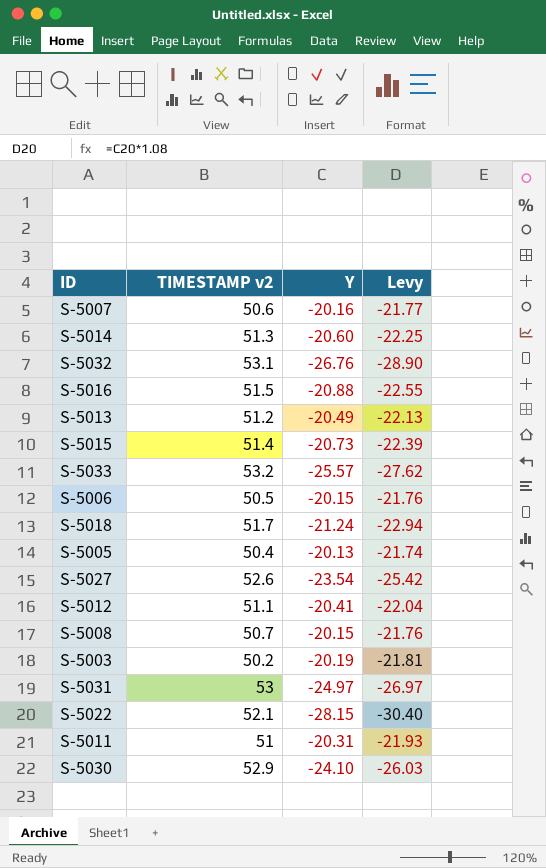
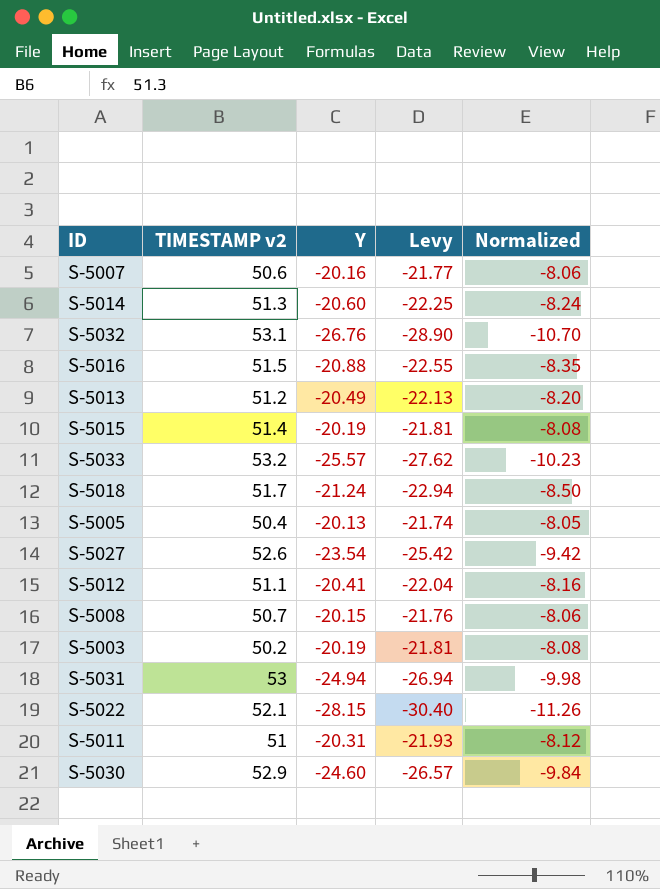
column Normalized | formula: none -> [Y] * 0.4
row S-5006: 50.5 | -20.15 | -21.76 -> none
S-5015 | Y: -20.73 -> -20.19
S-5015 | Levy: -22.39 -> -21.81
S-5031 | Y: -24.97 -> -24.94
S-5031 | Levy: -26.97 -> -26.94
S-5030 | Y: -24.10 -> -24.60
S-5030 | Levy: -26.03 -> -26.57

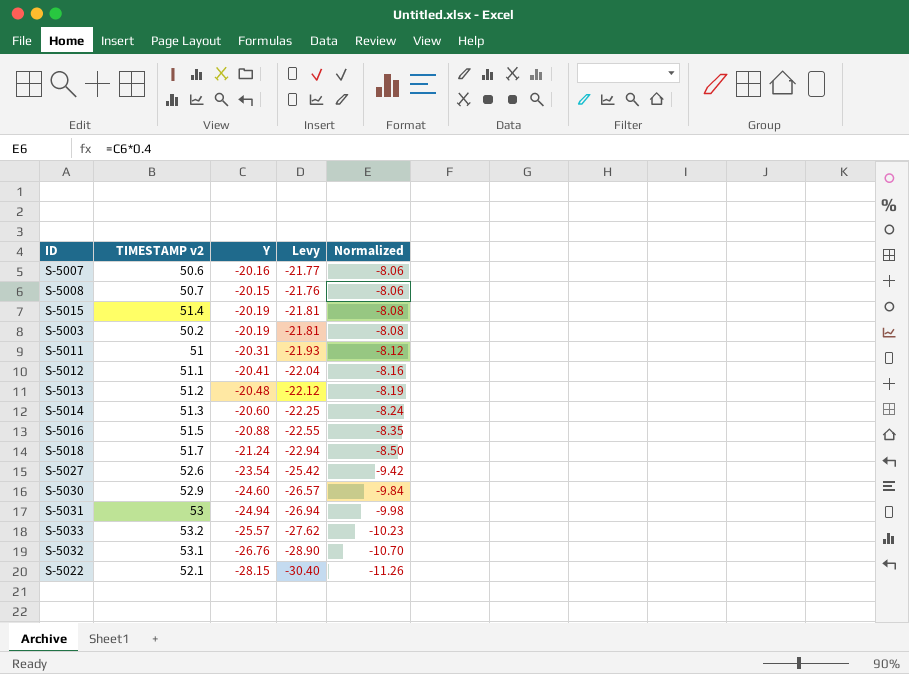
row order: none -> Normalized descending
row S-5005: 50.4 | -20.13 | -21.74 | -8.05 -> none
S-5013 | Y: -20.49 -> -20.48
S-5013 | Levy: -22.13 -> -22.12
S-5013 | Normalized: -8.20 -> -8.19

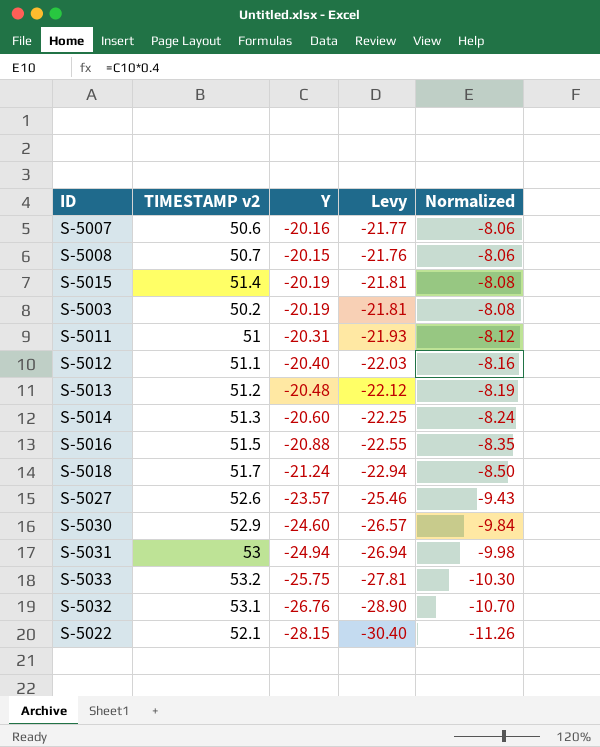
S-5012 | Y: -20.41 -> -20.40
S-5012 | Levy: -22.04 -> -22.03
S-5027 | Y: -23.54 -> -23.57
S-5027 | Levy: -25.42 -> -25.46
S-5027 | Normalized: -9.42 -> -9.43
S-5033 | Y: -25.57 -> -25.75
S-5033 | Levy: -27.62 -> -27.81
S-5033 | Normalized: -10.23 -> -10.30

